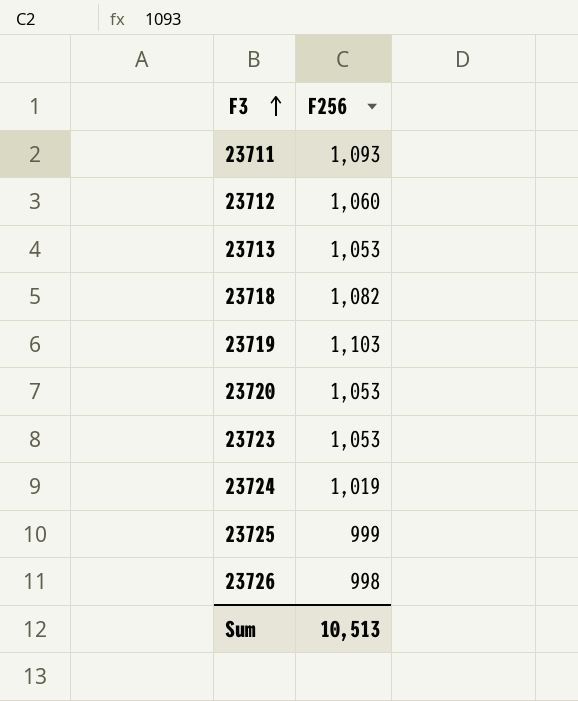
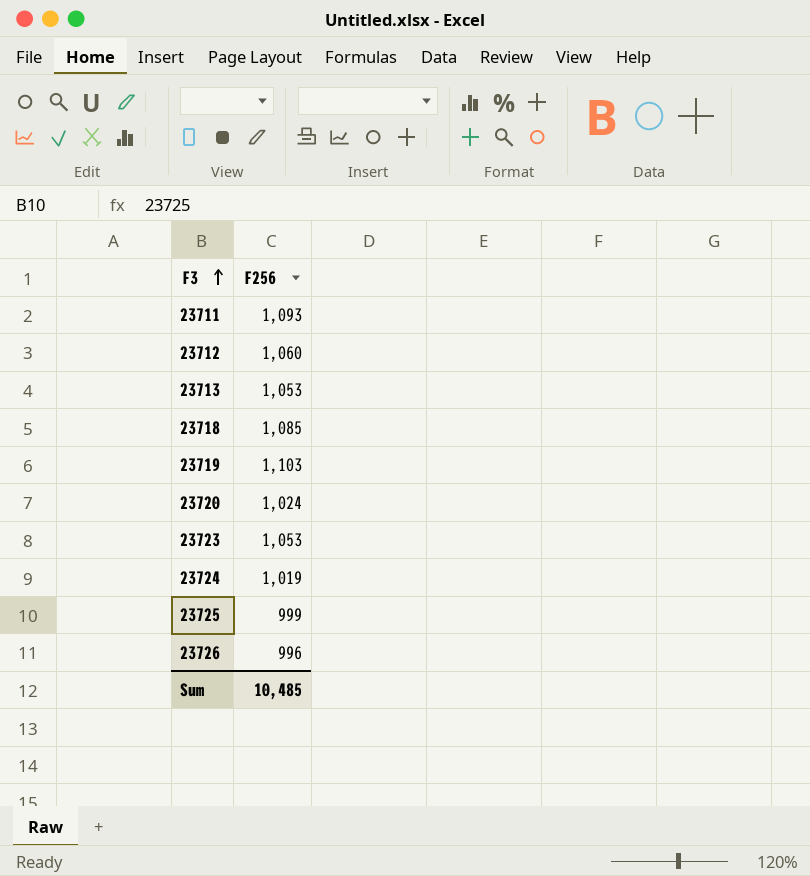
23718 | F256: 1,082 -> 1,085
23720 | F256: 1,053 -> 1,024
23726 | F256: 998 -> 996
Sum | F256: 10,513 -> 10,485

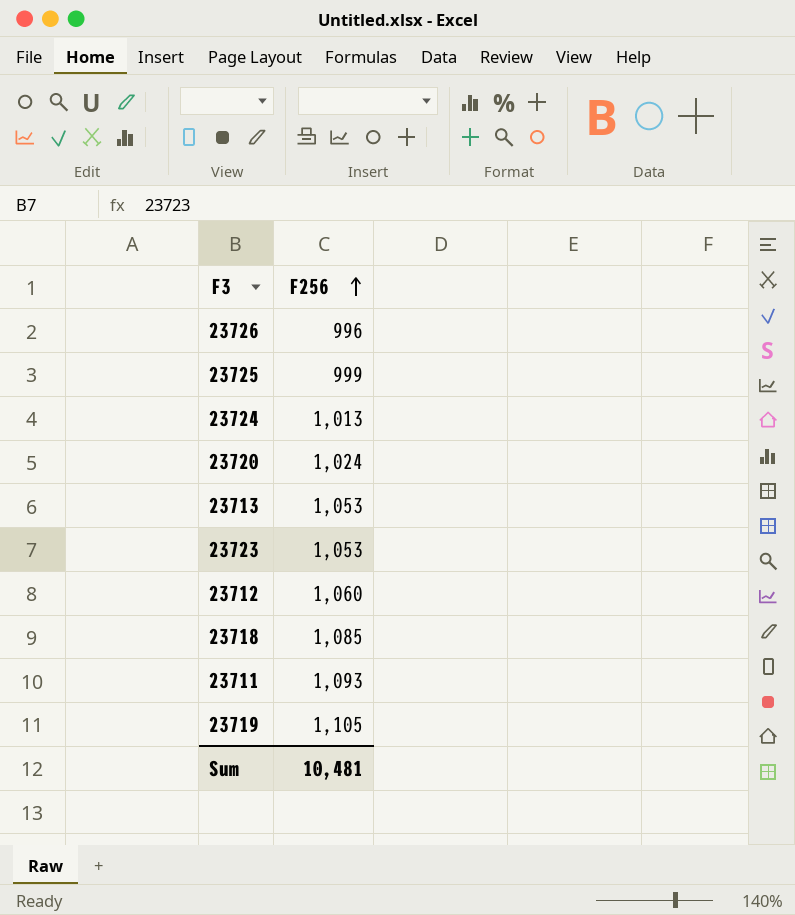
row order: F3 ascending -> F256 ascending
23724 | F256: 1,019 -> 1,013
23719 | F256: 1,103 -> 1,105
Sum | F256: 10,485 -> 10,481

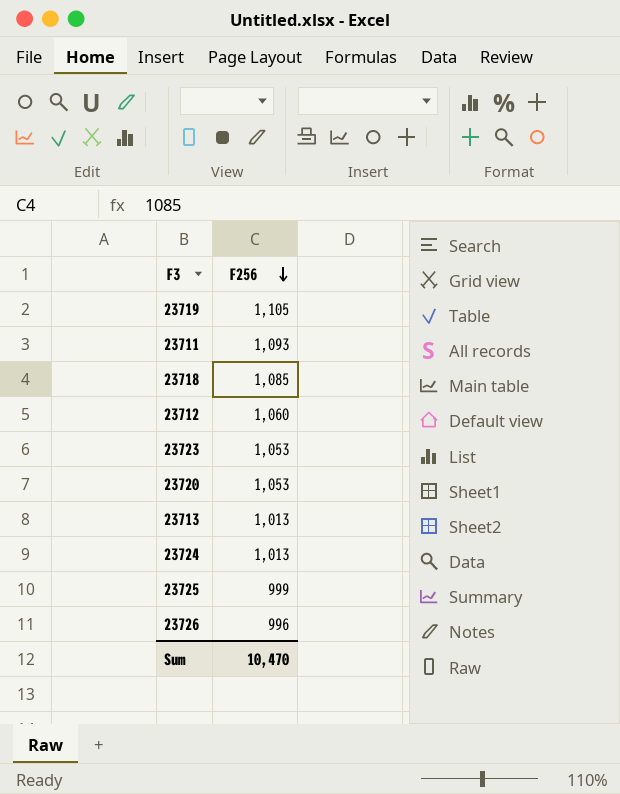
row order: F256 ascending -> F256 descending
23720 | F256: 1,024 -> 1,053
23713 | F256: 1,053 -> 1,013
Sum | F256: 10,481 -> 10,470

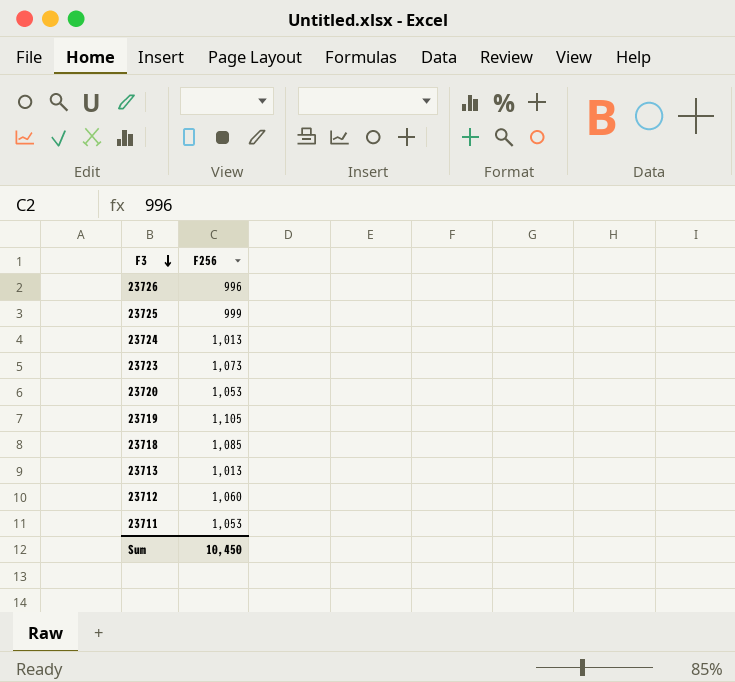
row order: F256 descending -> F3 descending
23723 | F256: 1,053 -> 1,073
23711 | F256: 1,093 -> 1,053
Sum | F256: 10,470 -> 10,450

